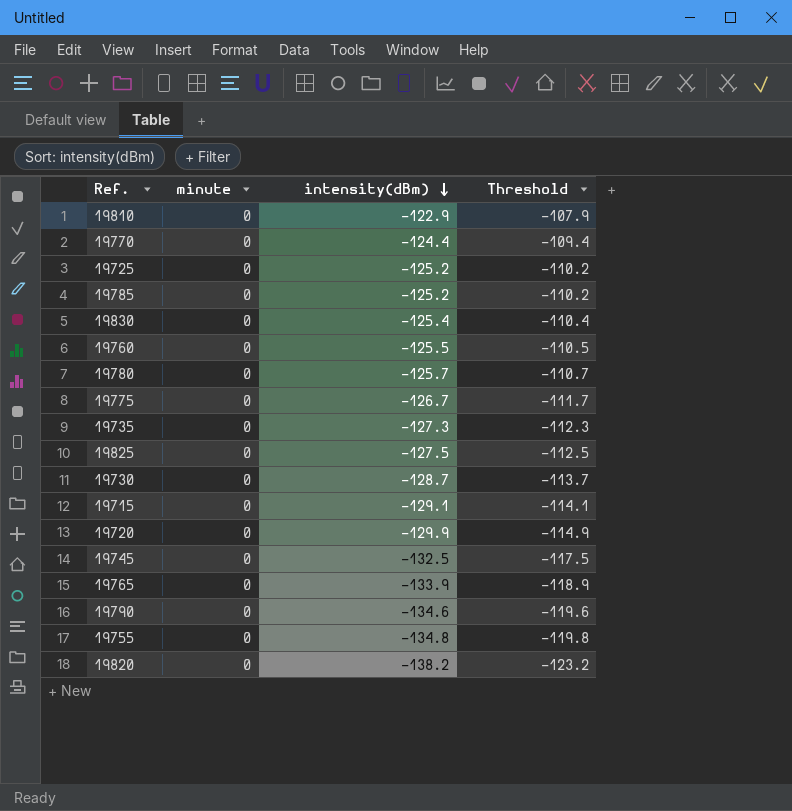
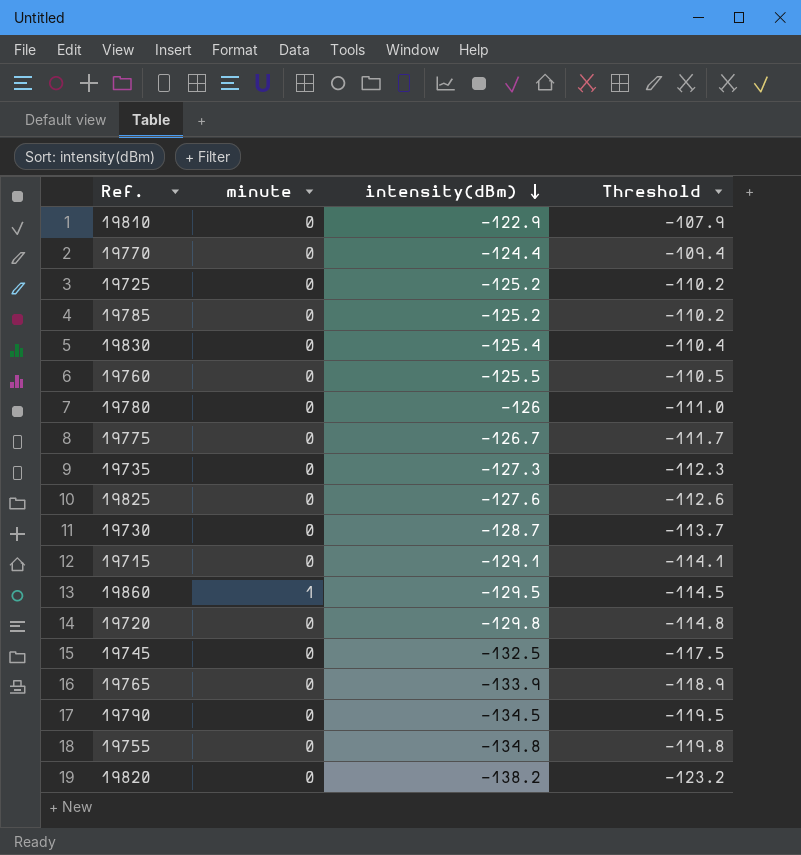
19780 | intensity(dBm): -125.7 -> -126
19780 | Threshold: -110.7 -> -111.0
19825 | intensity(dBm): -127.5 -> -127.6
19825 | Threshold: -112.5 -> -112.6
row 19860: none -> 1 | -129.5 | -114.5
19720 | intensity(dBm): -129.9 -> -129.8
19720 | Threshold: -114.9 -> -114.8
19790 | intensity(dBm): -134.6 -> -134.5
19790 | Threshold: -119.6 -> -119.5

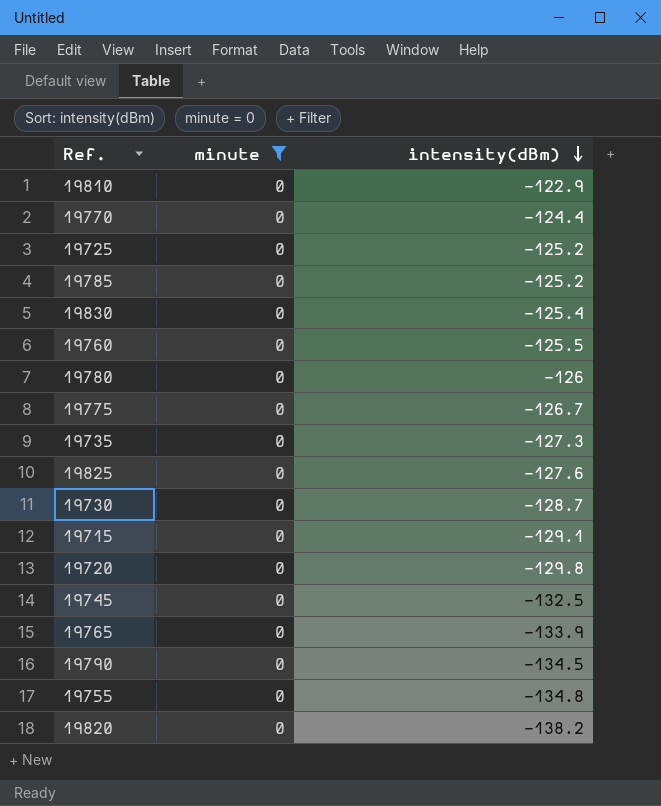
filter: none -> minute = 0
column Threshold | formula: [intensity(dBm)] + 15 -> none

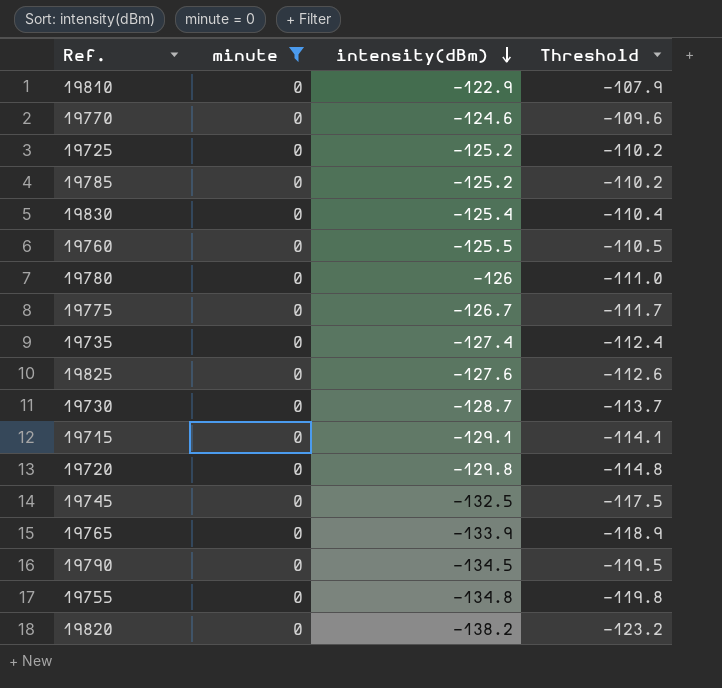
column Threshold | formula: none -> [intensity(dBm)] + 15
19770 | intensity(dBm): -124.4 -> -124.6
19735 | intensity(dBm): -127.3 -> -127.4

